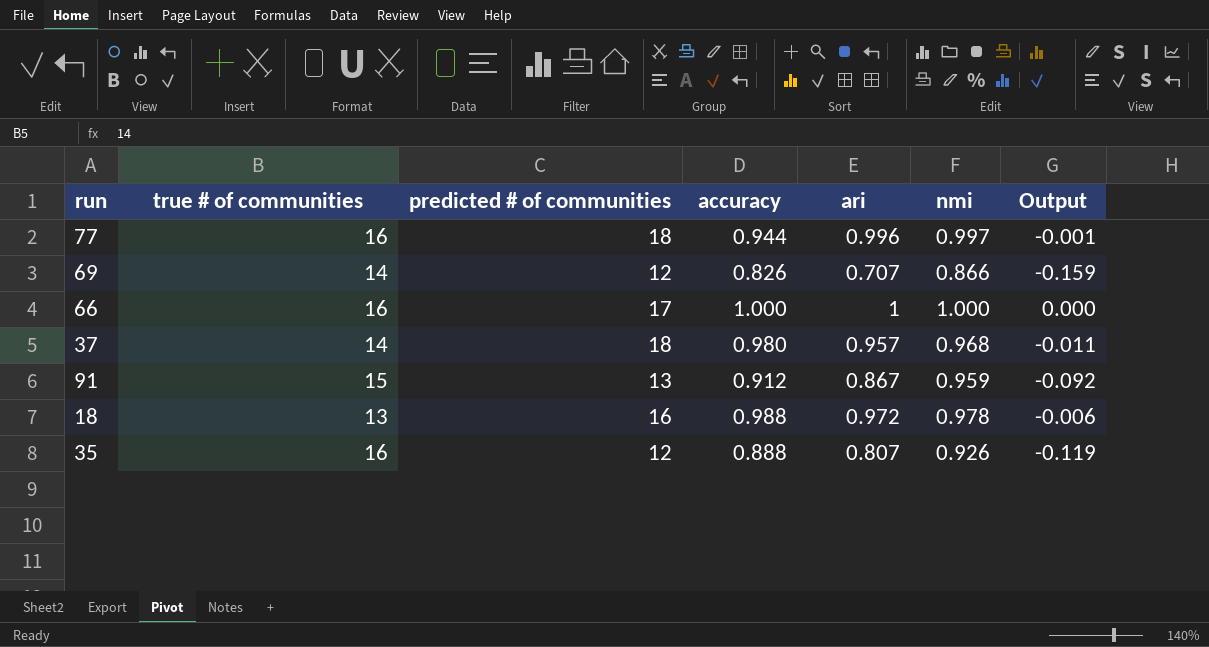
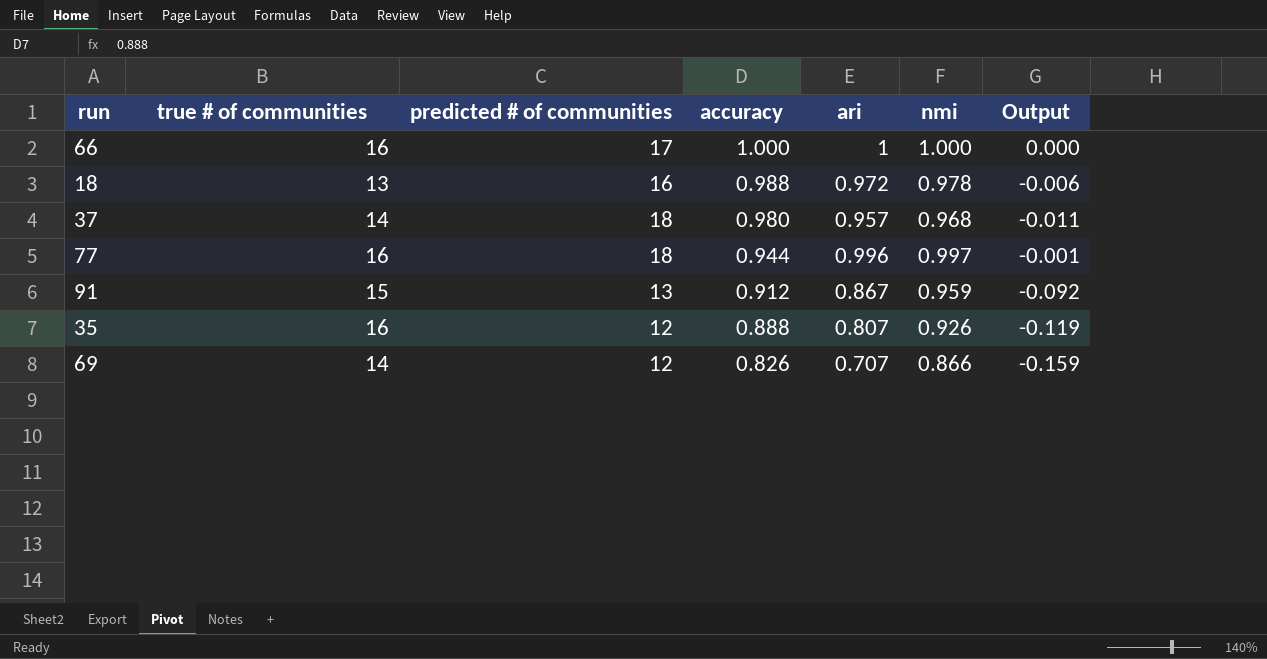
row order: none -> accuracy descending

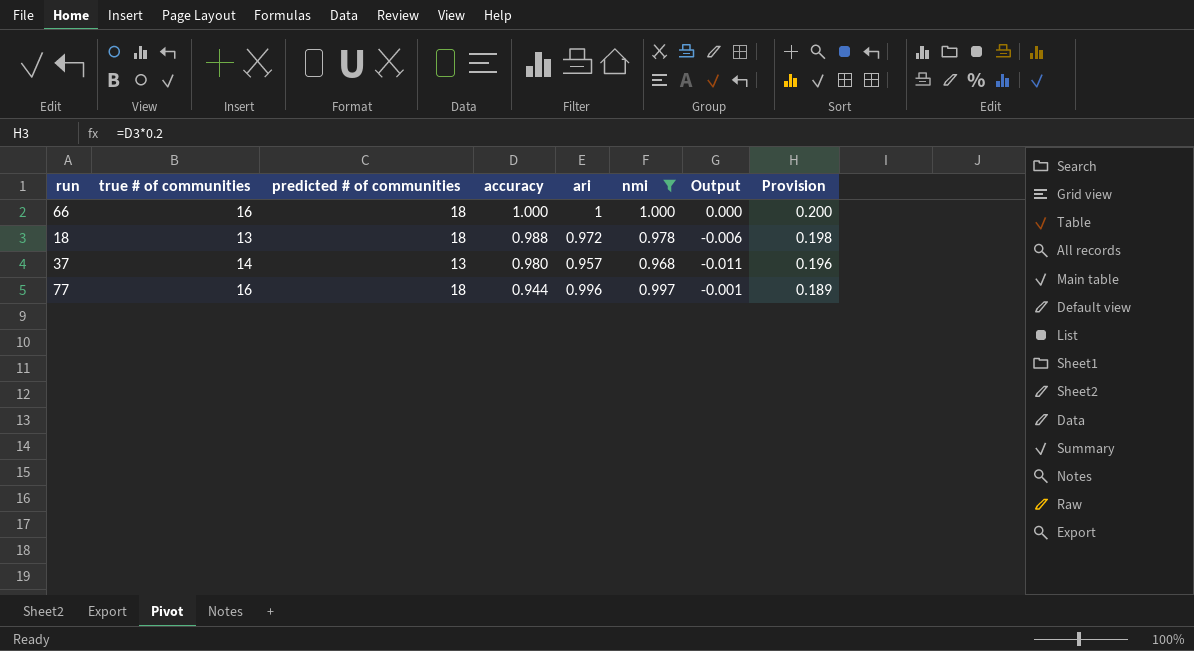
filter: none -> nmi >= 0.968
column Provision | formula: none -> [accuracy] * 0.2
66 | predicted # of communities: 17 -> 18
18 | predicted # of communities: 16 -> 18
37 | predicted # of communities: 18 -> 13

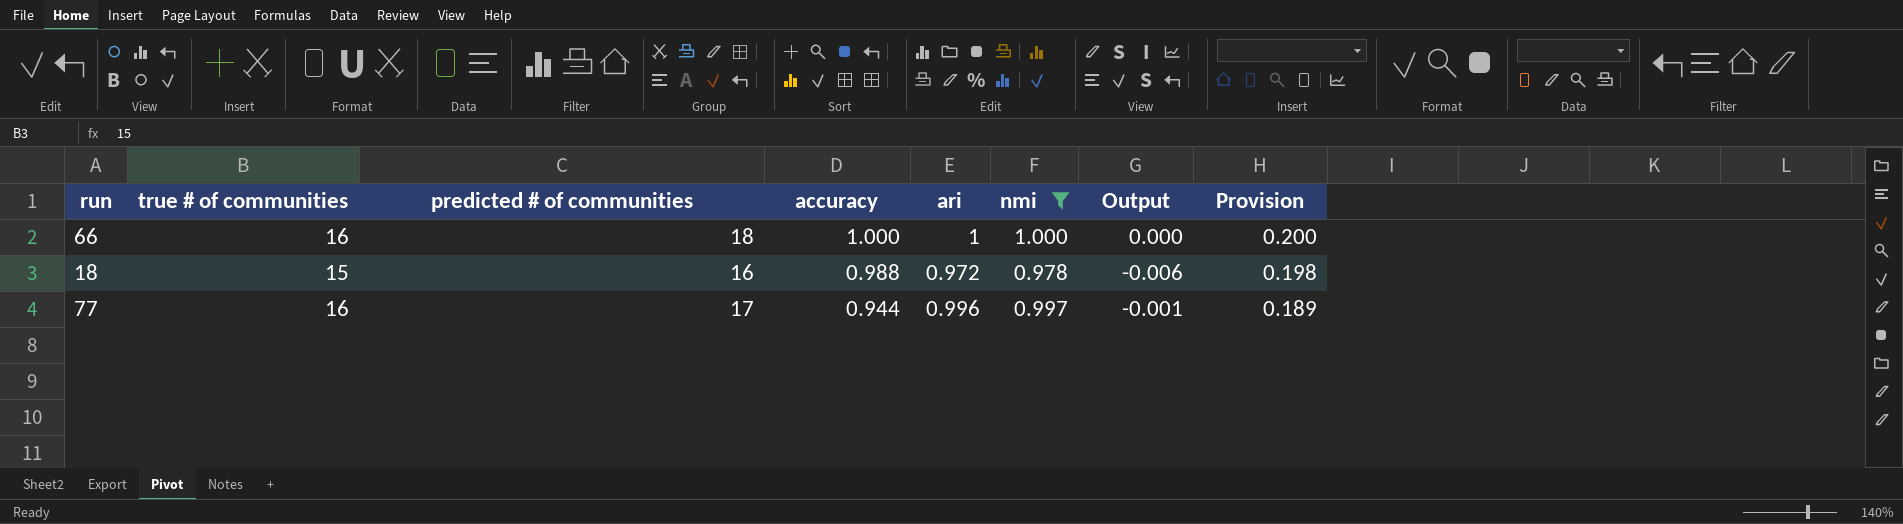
row 37: 14 | 13 | 0.980 | 0.957 | 0.968 | -0.011 | 0.196 -> none
18 | true # of communities: 13 -> 15
18 | predicted # of communities: 18 -> 16
77 | predicted # of communities: 18 -> 17

